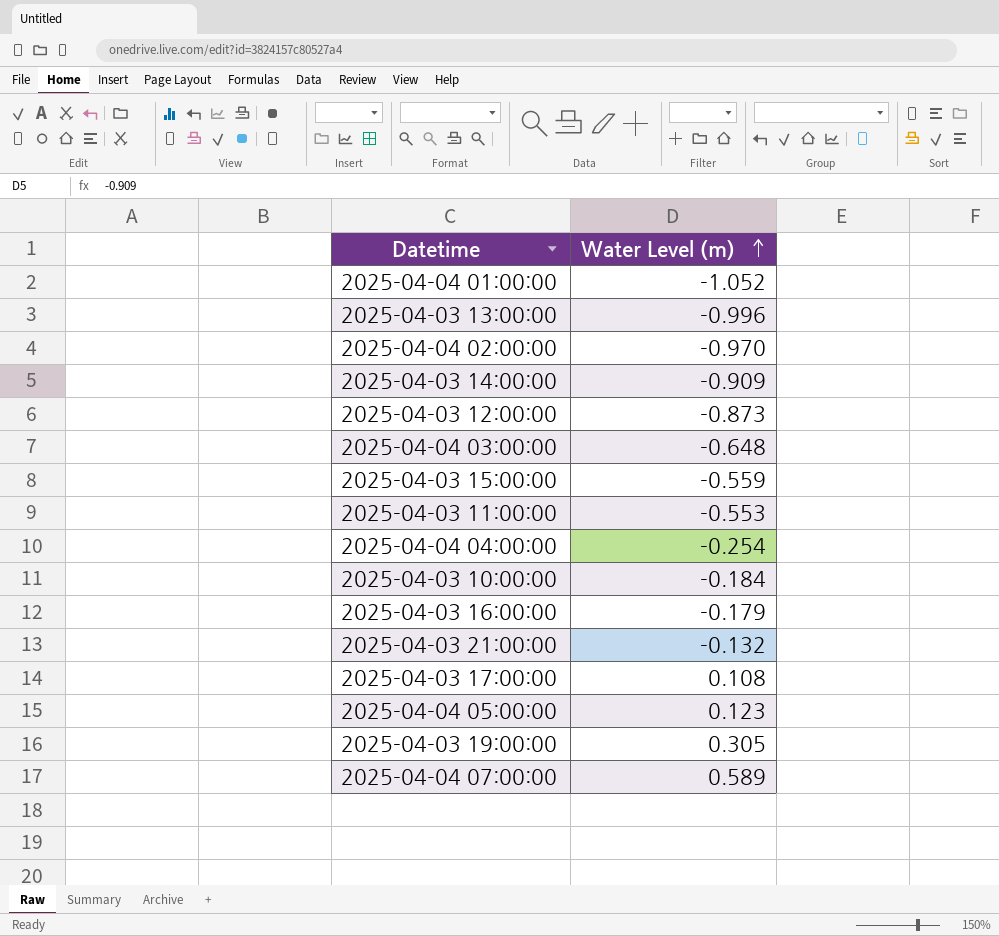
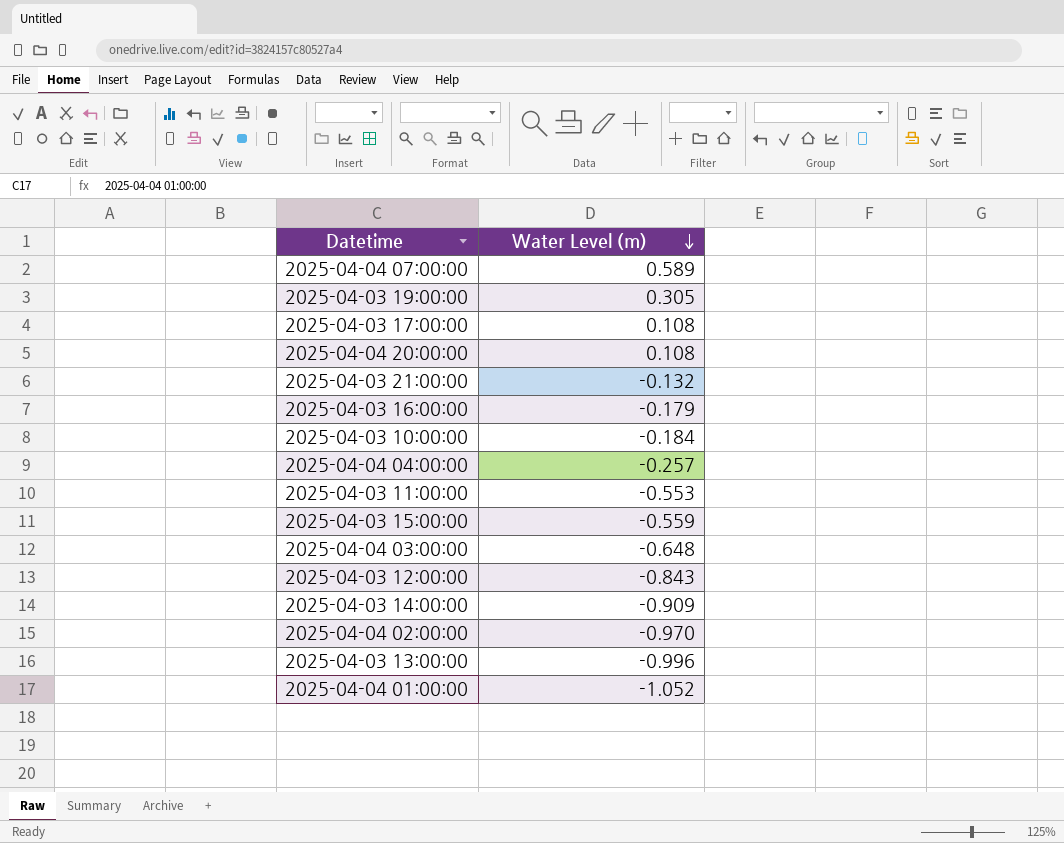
row order: Water Level (m) ascending -> Water Level (m) descending
row 2025-04-04 05:00:00: 0.123 -> none
row 2025-04-04 20:00:00: none -> 0.108
2025-04-04 04:00:00 | Water Level (m): -0.254 -> -0.257
2025-04-03 12:00:00 | Water Level (m): -0.873 -> -0.843

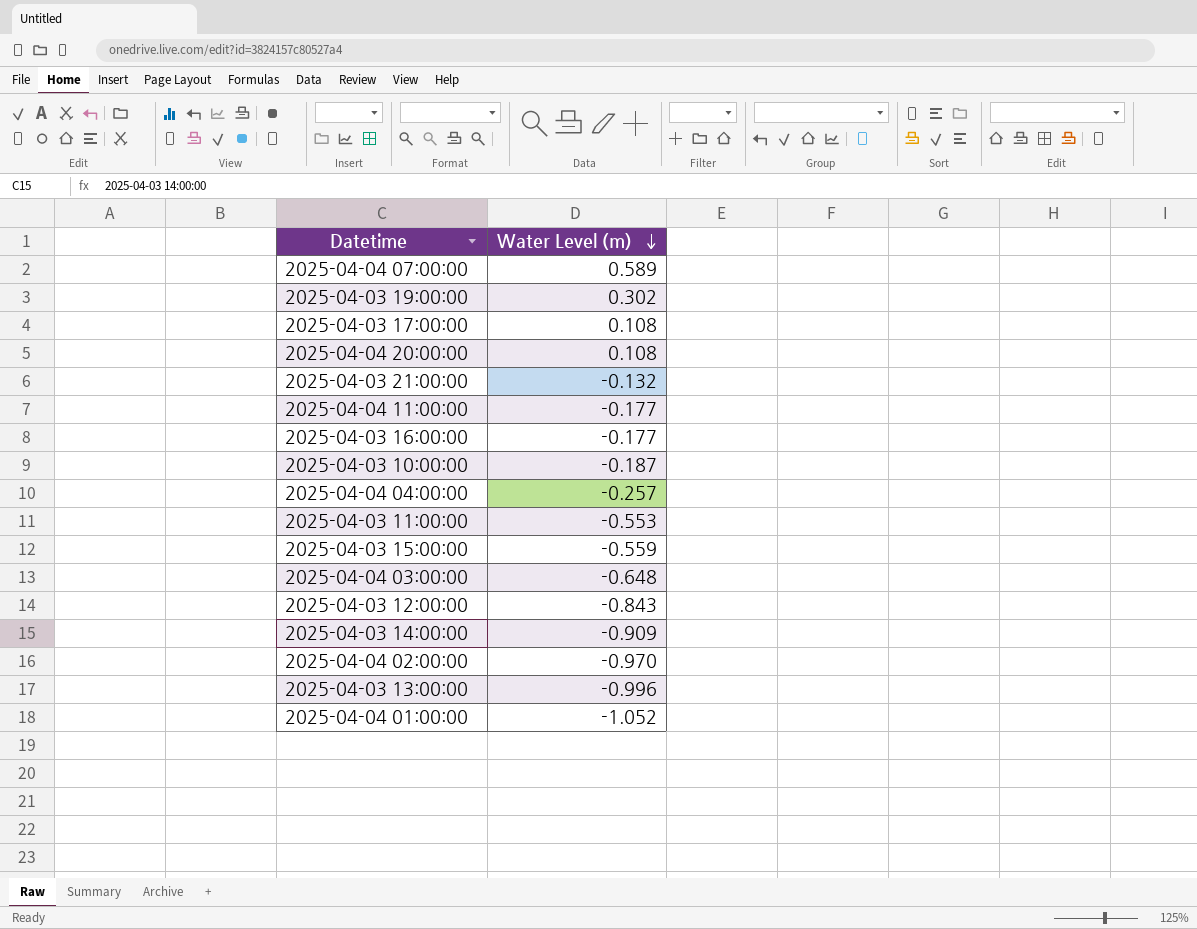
2025-04-03 19:00:00 | Water Level (m): 0.305 -> 0.302
row 2025-04-04 11:00:00: none -> -0.177
2025-04-03 16:00:00 | Water Level (m): -0.179 -> -0.177
2025-04-03 10:00:00 | Water Level (m): -0.184 -> -0.187

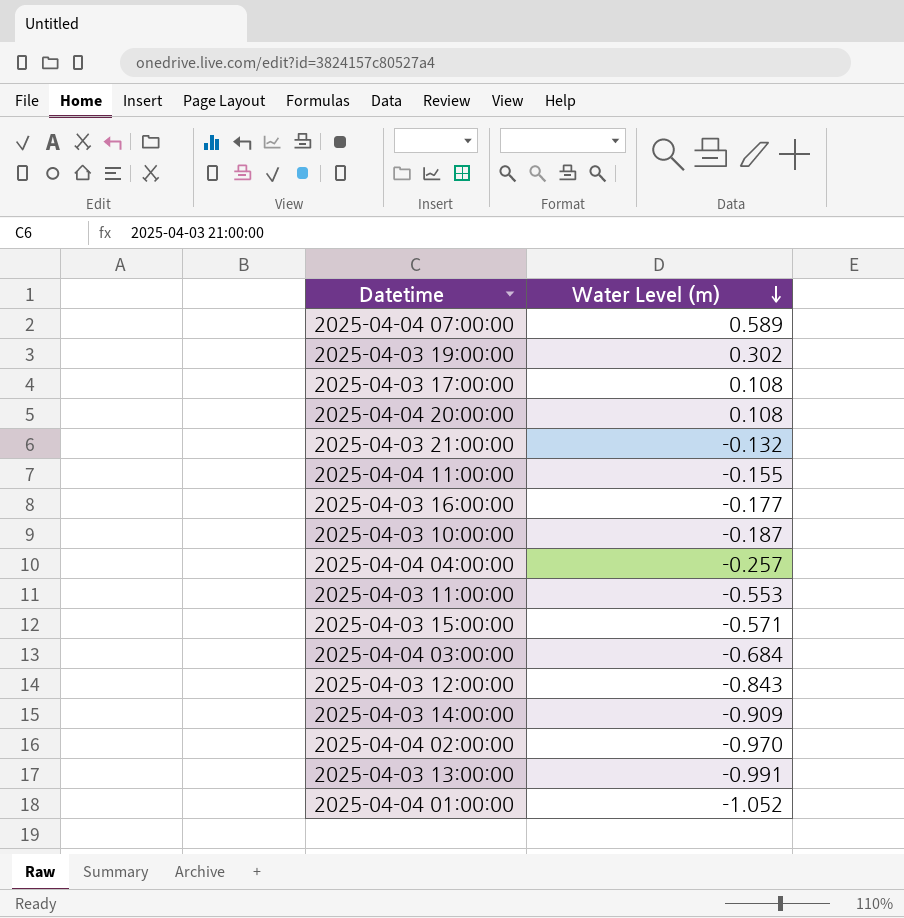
2025-04-04 11:00:00 | Water Level (m): -0.177 -> -0.155
2025-04-03 15:00:00 | Water Level (m): -0.559 -> -0.571
2025-04-04 03:00:00 | Water Level (m): -0.648 -> -0.684
2025-04-03 13:00:00 | Water Level (m): -0.996 -> -0.991

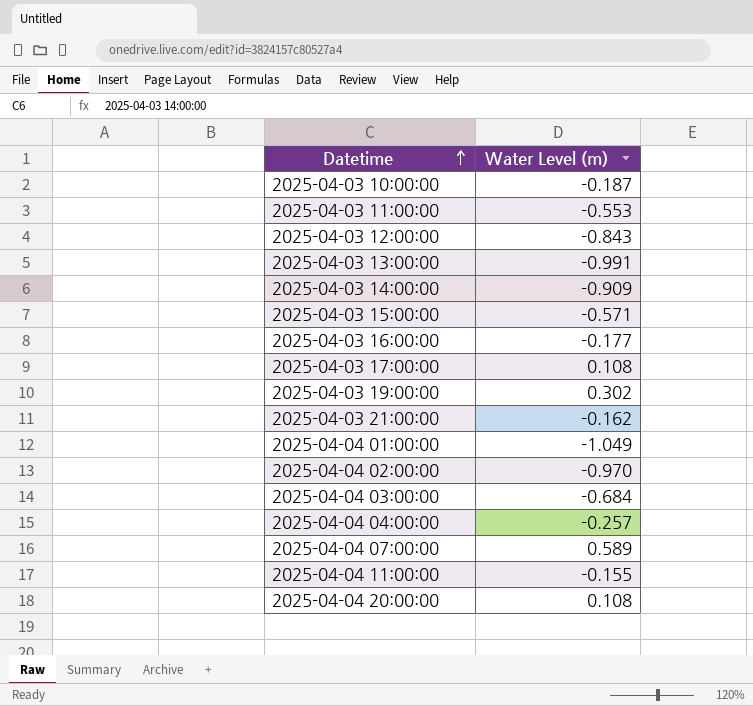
row order: Water Level (m) descending -> Datetime ascending
2025-04-03 21:00:00 | Water Level (m): -0.132 -> -0.162
2025-04-04 01:00:00 | Water Level (m): -1.052 -> -1.049

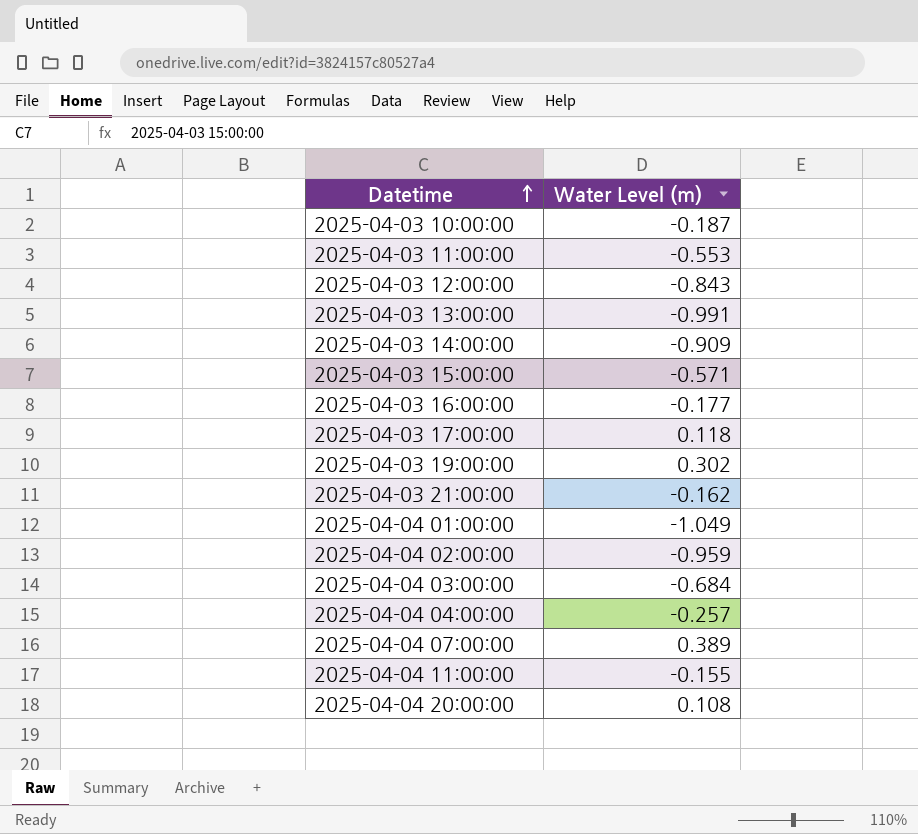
2025-04-03 17:00:00 | Water Level (m): 0.108 -> 0.118
2025-04-04 02:00:00 | Water Level (m): -0.970 -> -0.959
2025-04-04 07:00:00 | Water Level (m): 0.589 -> 0.389

